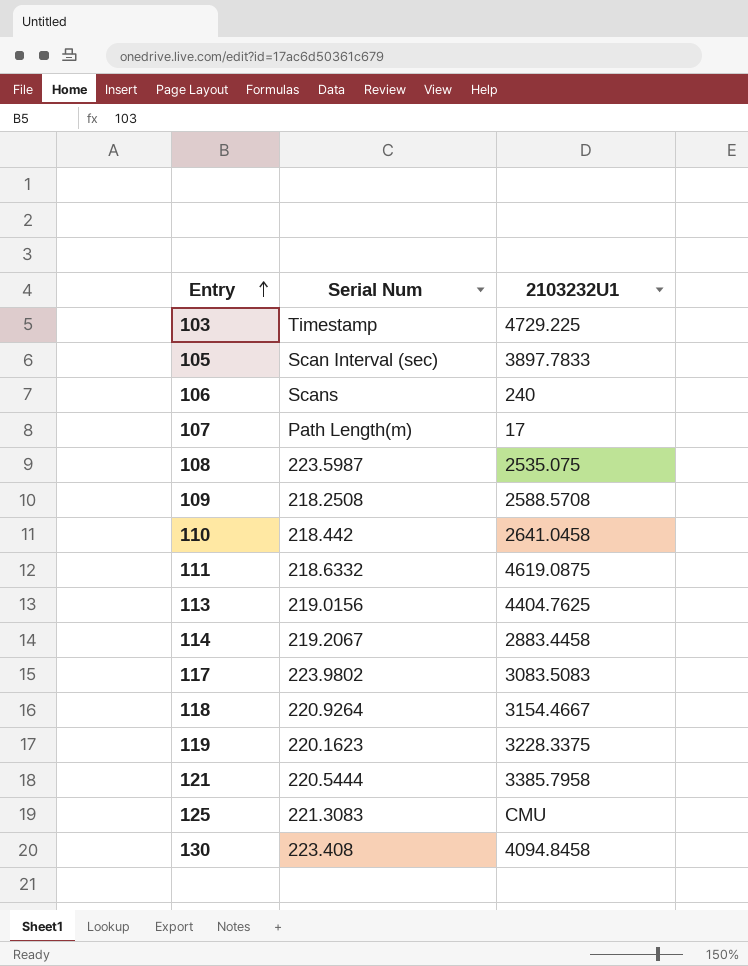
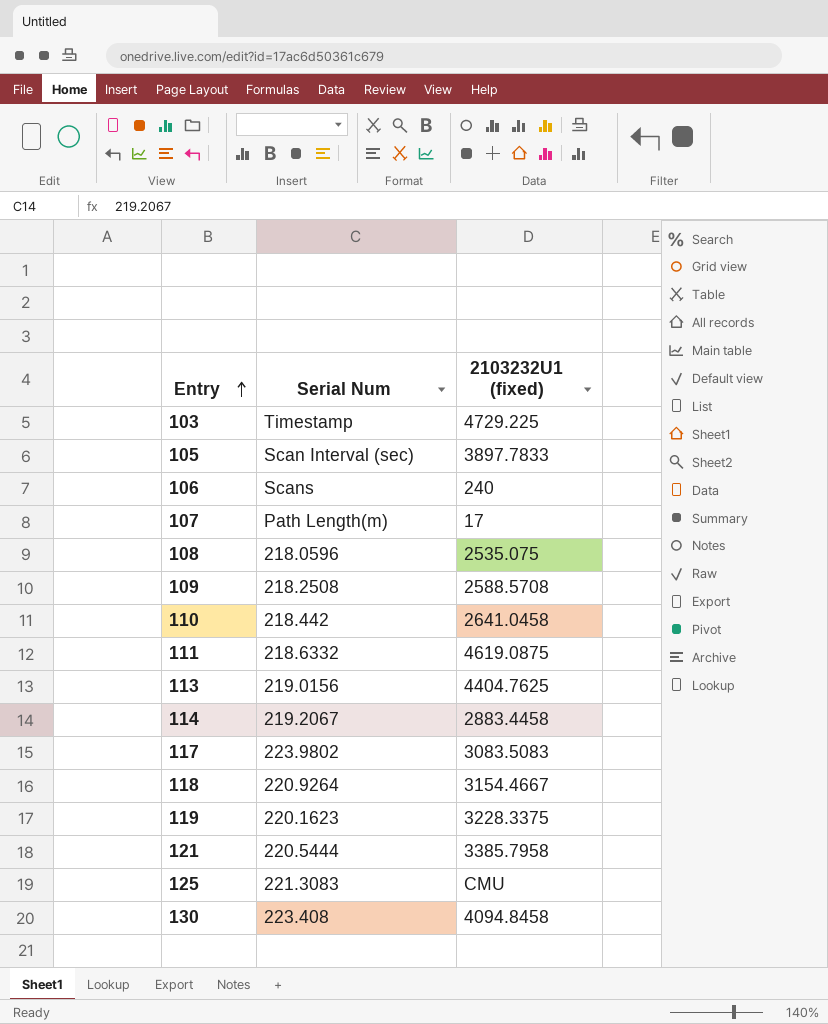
column name: 2103232U1 -> 2103232U1 (fixed)
108 | Serial Num: 223.5987 -> 218.0596

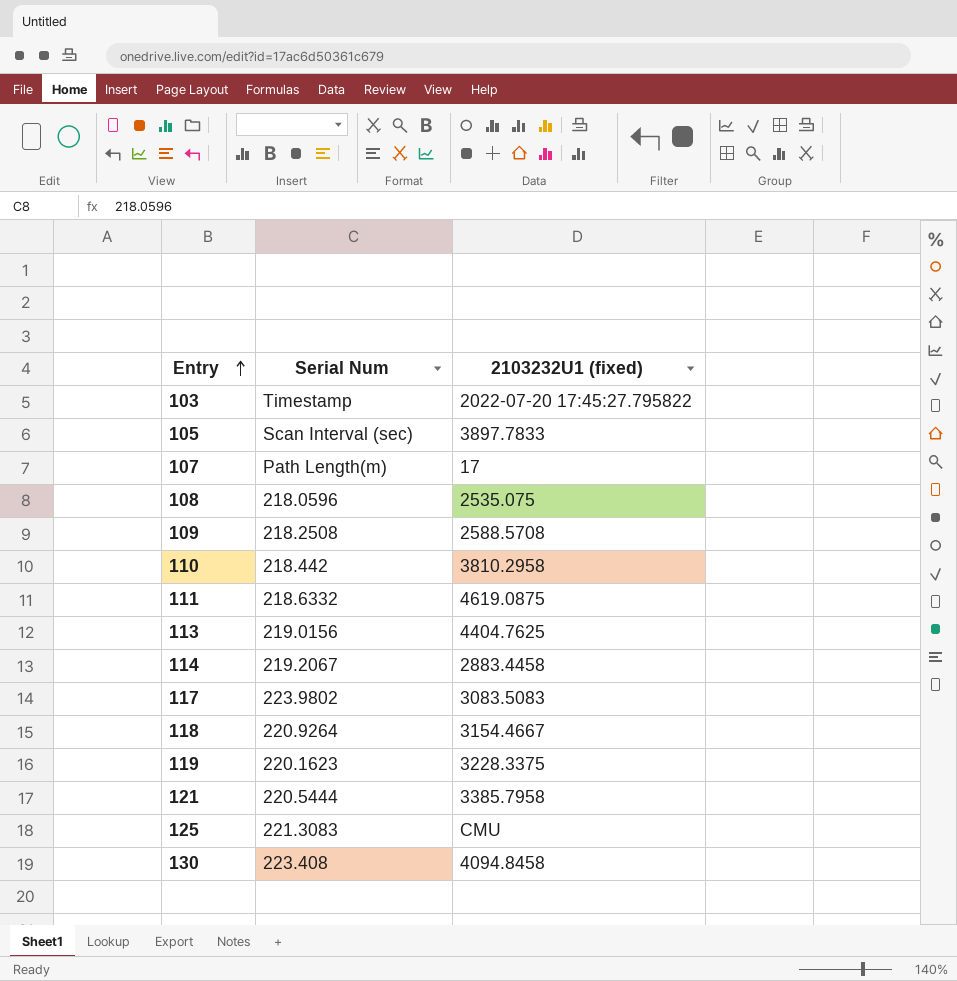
row 106: Scans | 240 -> none
103 | 2103232U1 (fixed): 4729.225 -> 2022-07-20 17:45:27.795822
110 | 2103232U1 (fixed): 2641.0458 -> 3810.2958

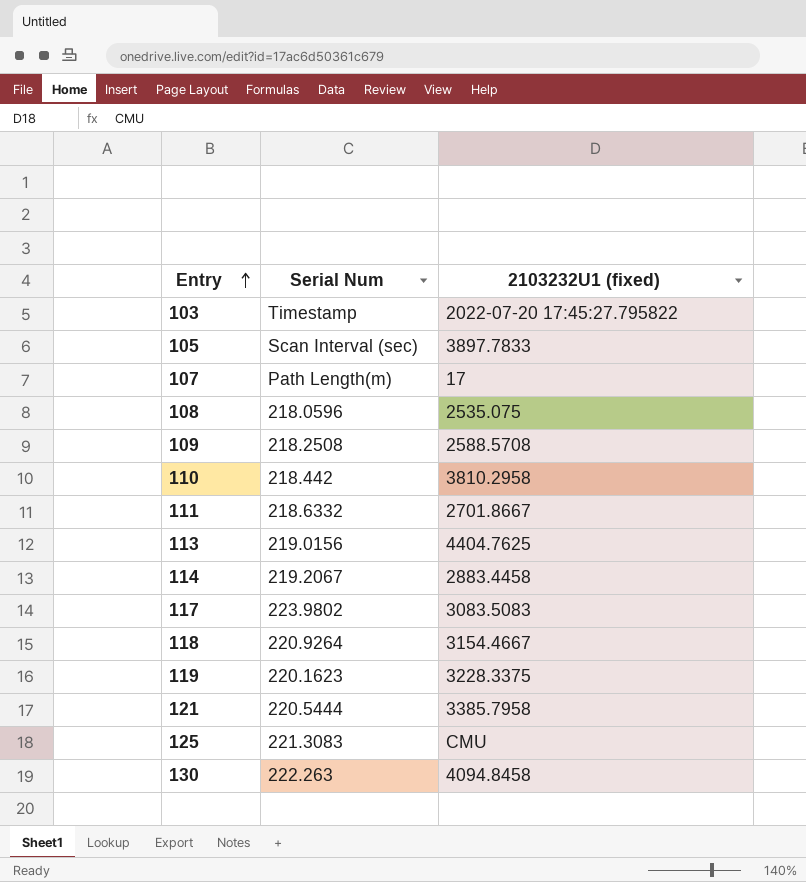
111 | 2103232U1 (fixed): 4619.0875 -> 2701.8667
130 | Serial Num: 223.408 -> 222.263

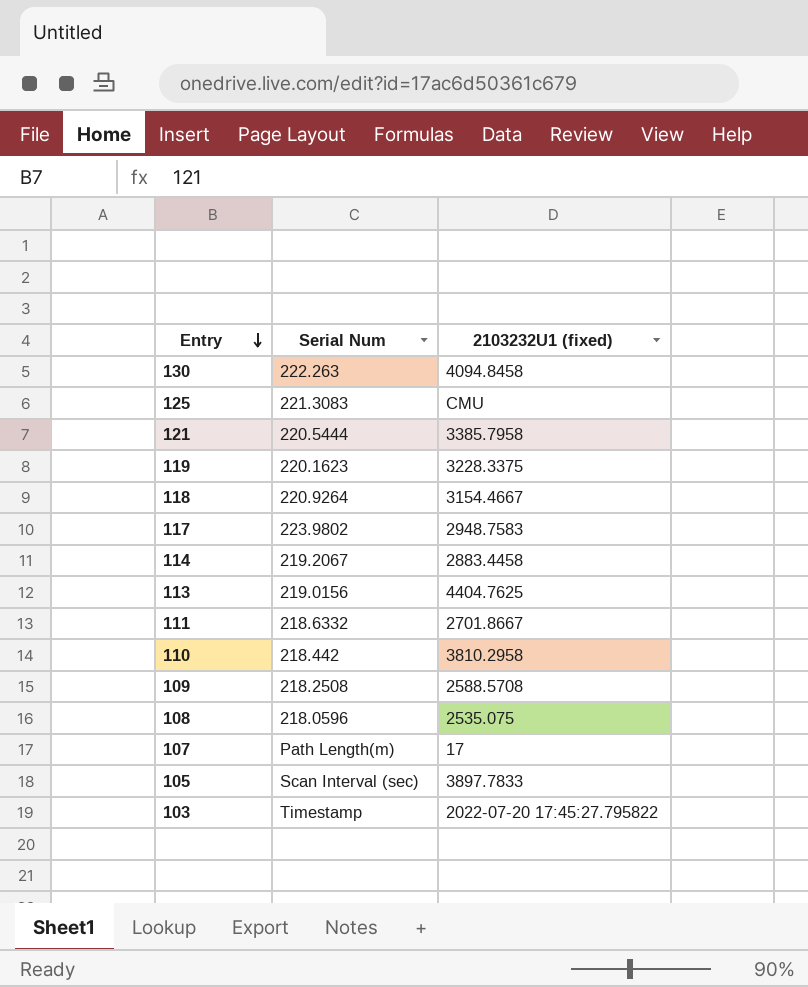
row order: Entry ascending -> Entry descending
117 | 2103232U1 (fixed): 3083.5083 -> 2948.7583

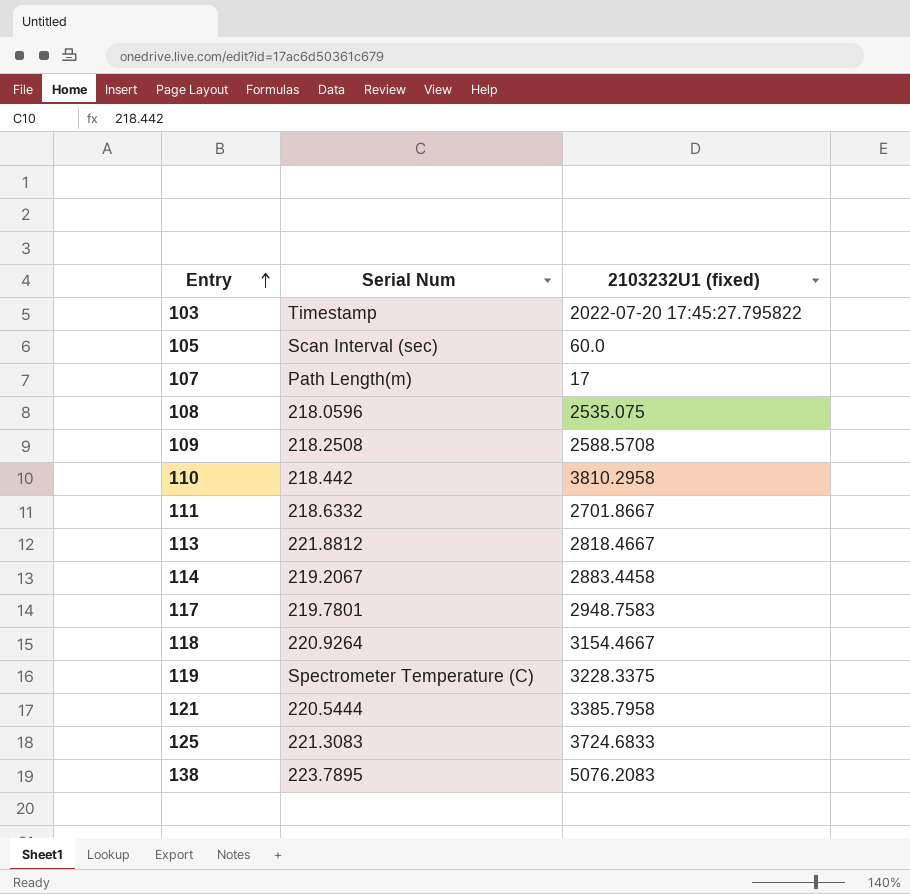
row order: Entry descending -> Entry ascending
row 130: 222.263 | 4094.8458 -> none
105 | 2103232U1 (fixed): 3897.7833 -> 60.0
113 | Serial Num: 219.0156 -> 221.8812
113 | 2103232U1 (fixed): 4404.7625 -> 2818.4667
117 | Serial Num: 223.9802 -> 219.7801
119 | Serial Num: 220.1623 -> Spectrometer Temperature (C)
125 | 2103232U1 (fixed): CMU -> 3724.6833
row 138: none -> 223.7895 | 5076.2083

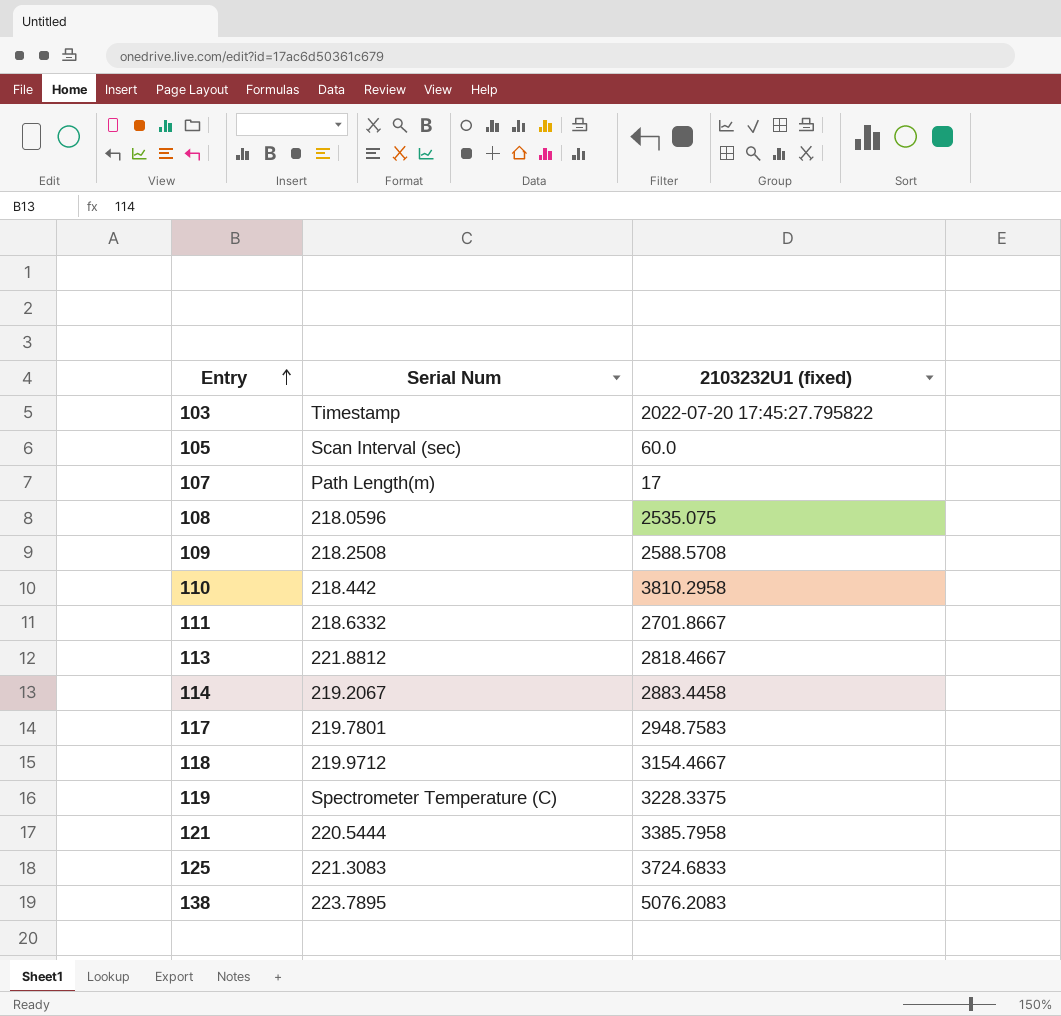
118 | Serial Num: 220.9264 -> 219.9712

